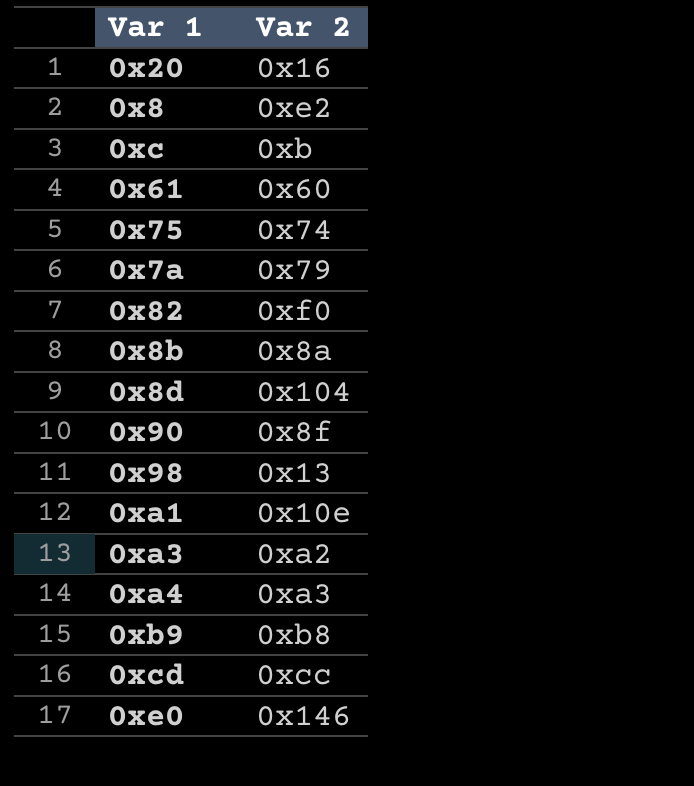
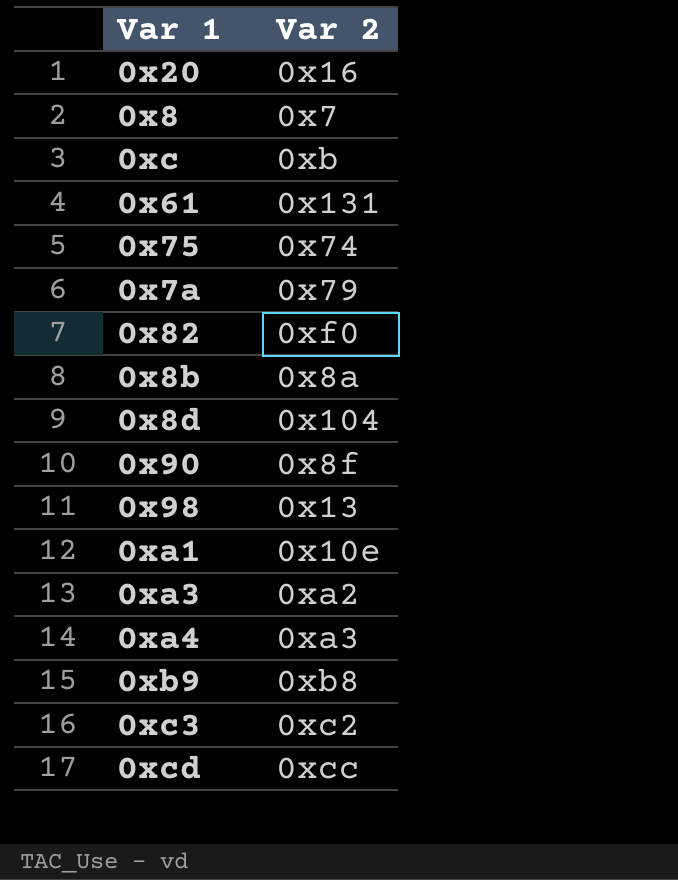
row 0xe0: 0x146 -> none
0x8 | Var 2: 0xe2 -> 0x7
0x61 | Var 2: 0x60 -> 0x131
row 0xc3: none -> 0xc2

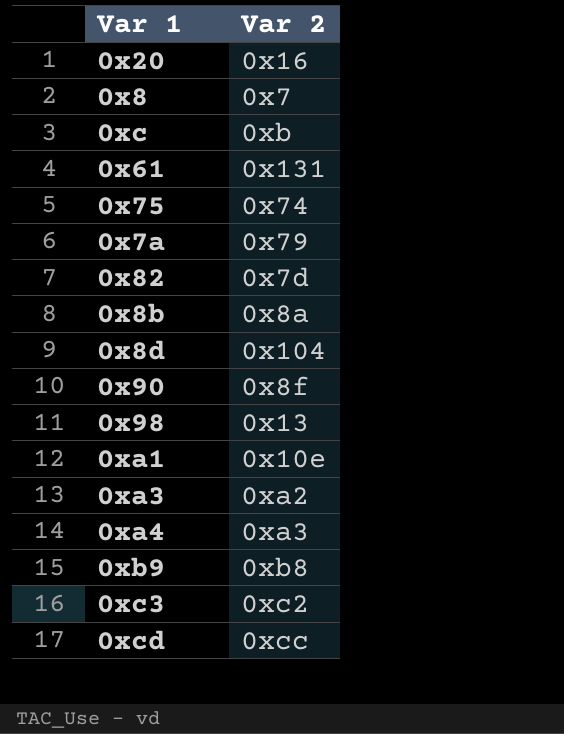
0x82 | Var 2: 0xf0 -> 0x7d

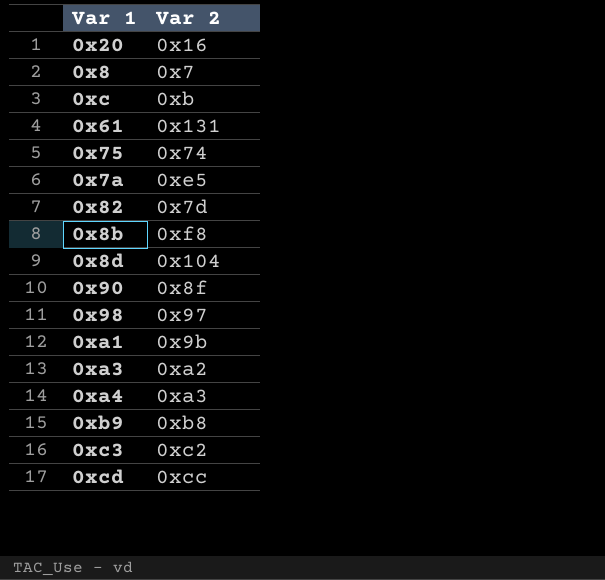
0x7a | Var 2: 0x79 -> 0xe5
0x8b | Var 2: 0x8a -> 0xf8
0x98 | Var 2: 0x13 -> 0x97
0xa1 | Var 2: 0x10e -> 0x9b

